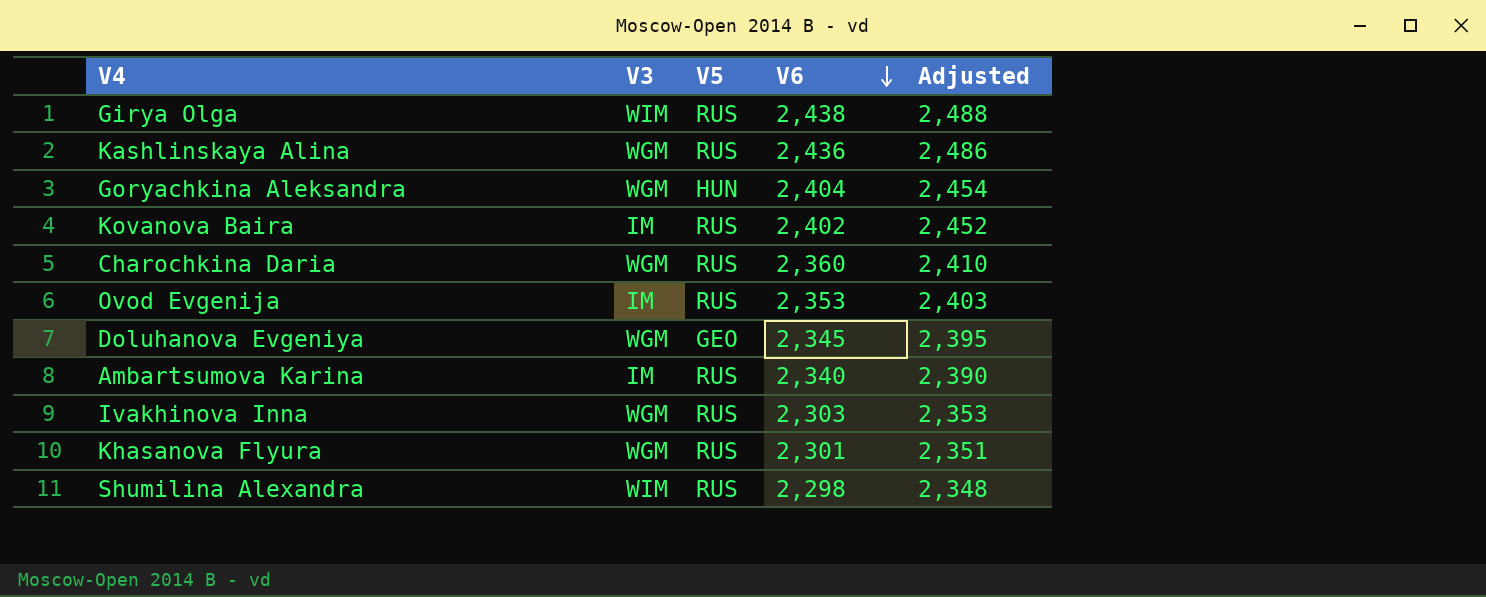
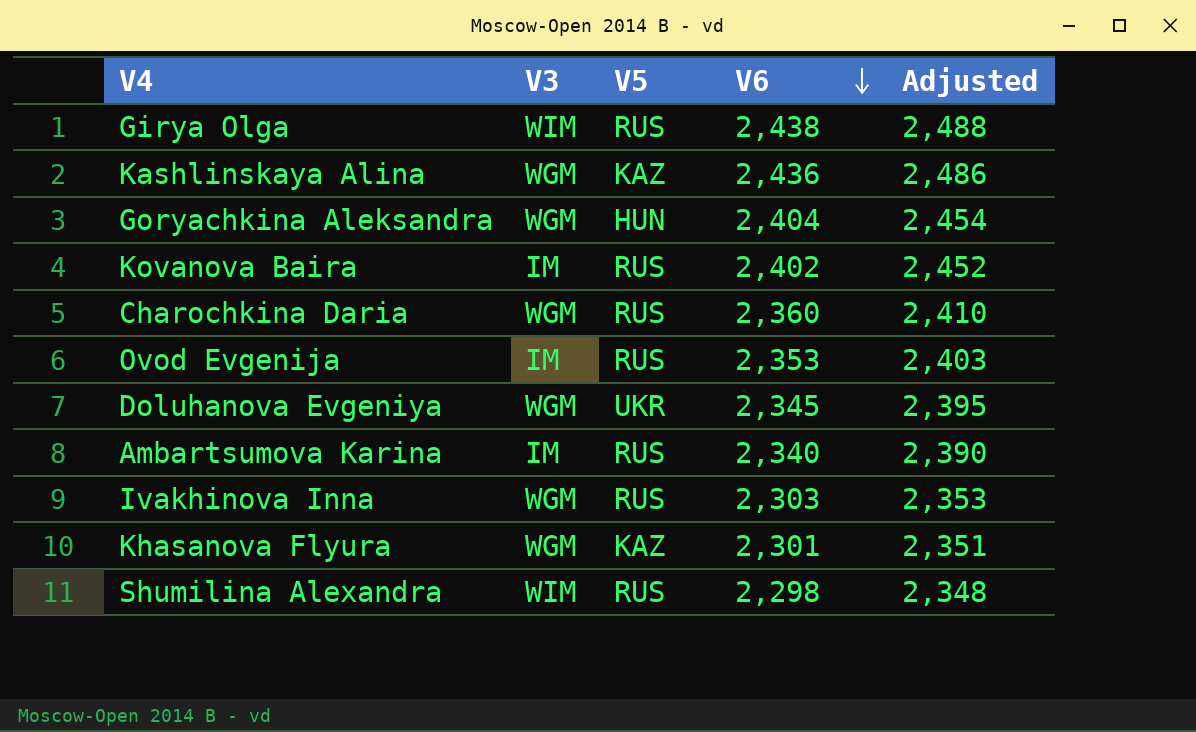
Kashlinskaya Alina | V5: RUS -> KAZ
Doluhanova Evgeniya | V5: GEO -> UKR
Khasanova Flyura | V5: RUS -> KAZ

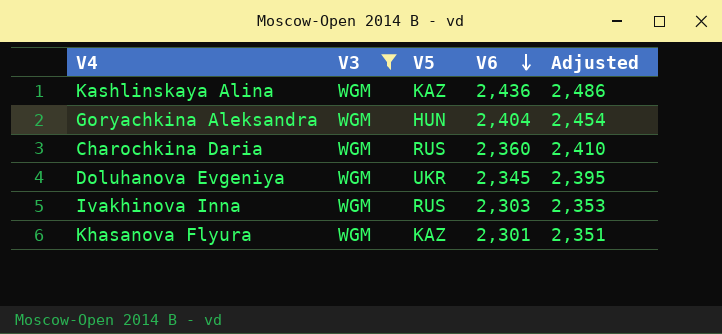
filter: none -> V3 = WGM

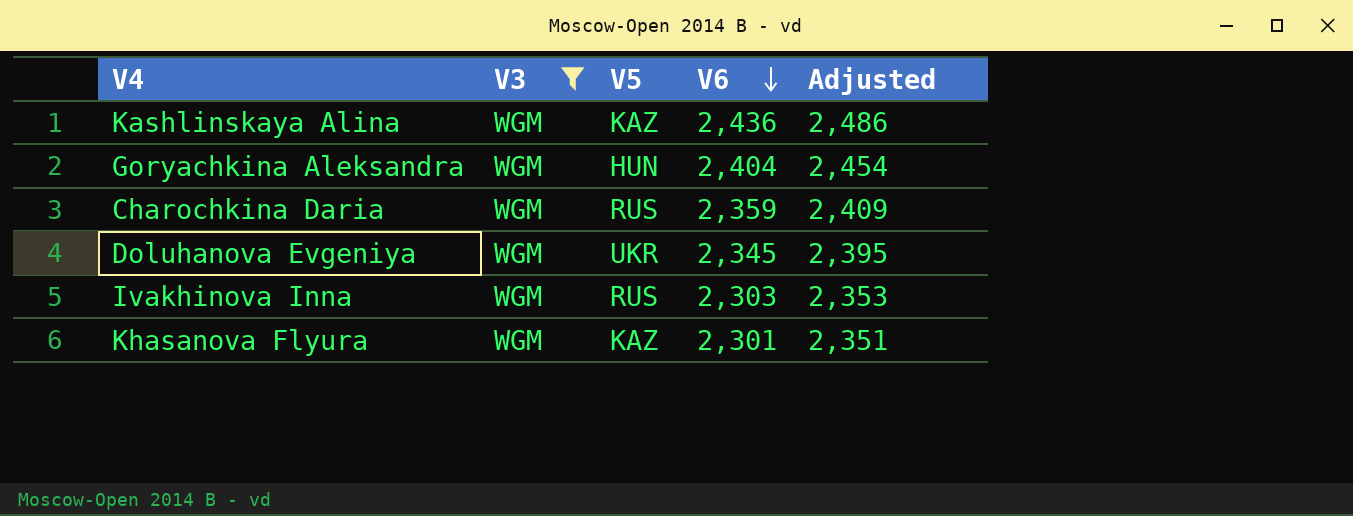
Charochkina Daria | V6: 2,360 -> 2,359
Charochkina Daria | Adjusted: 2,410 -> 2,409

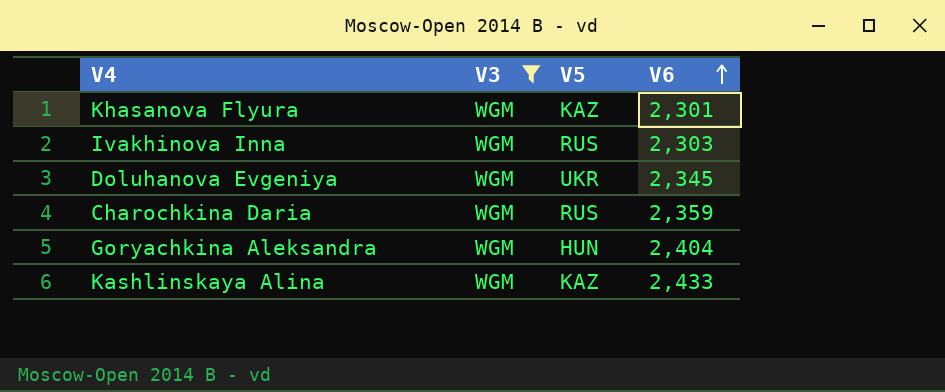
row order: V6 descending -> V6 ascending
column Adjusted | formula: [V6] + 50 -> none
Kashlinskaya Alina | V6: 2,436 -> 2,433

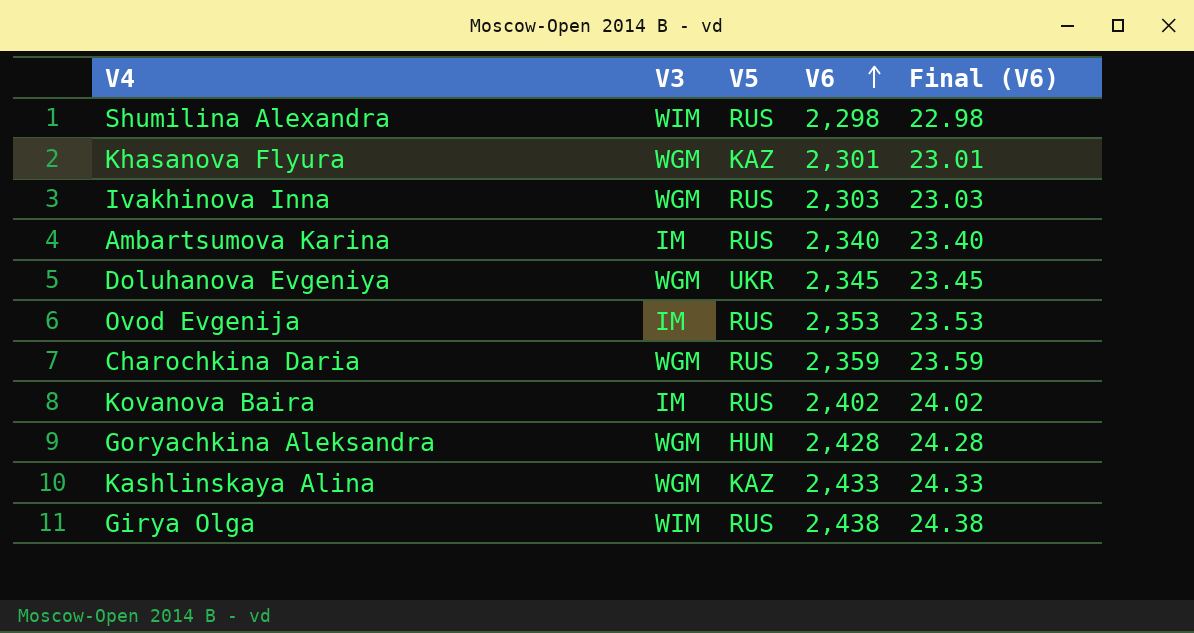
filter: V3 = WGM -> none
column Final (V6) | formula: none -> [V6] * 0.01
Goryachkina Aleksandra | V6: 2,404 -> 2,428

